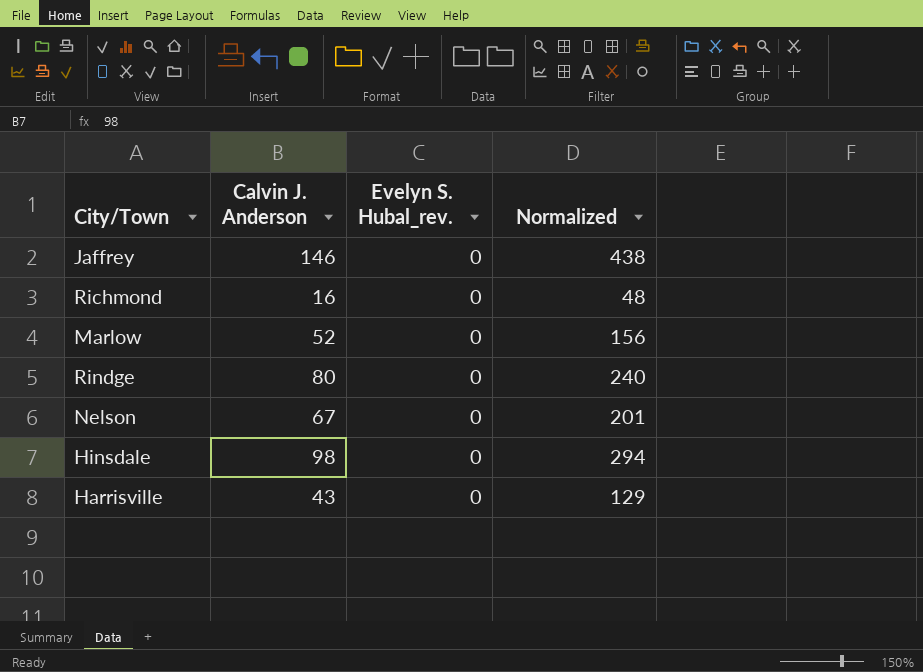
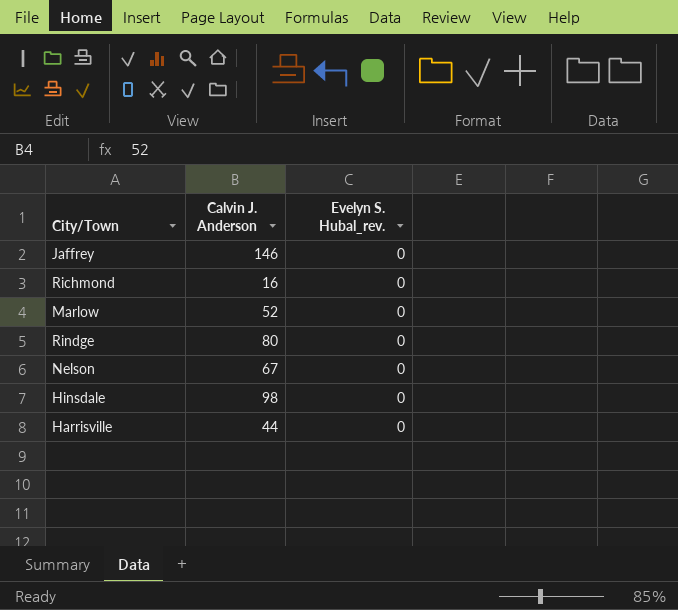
column Normalized | formula: [Calvin J. Anderson] * 3 -> none
Harrisville | Calvin J. Anderson: 43 -> 44

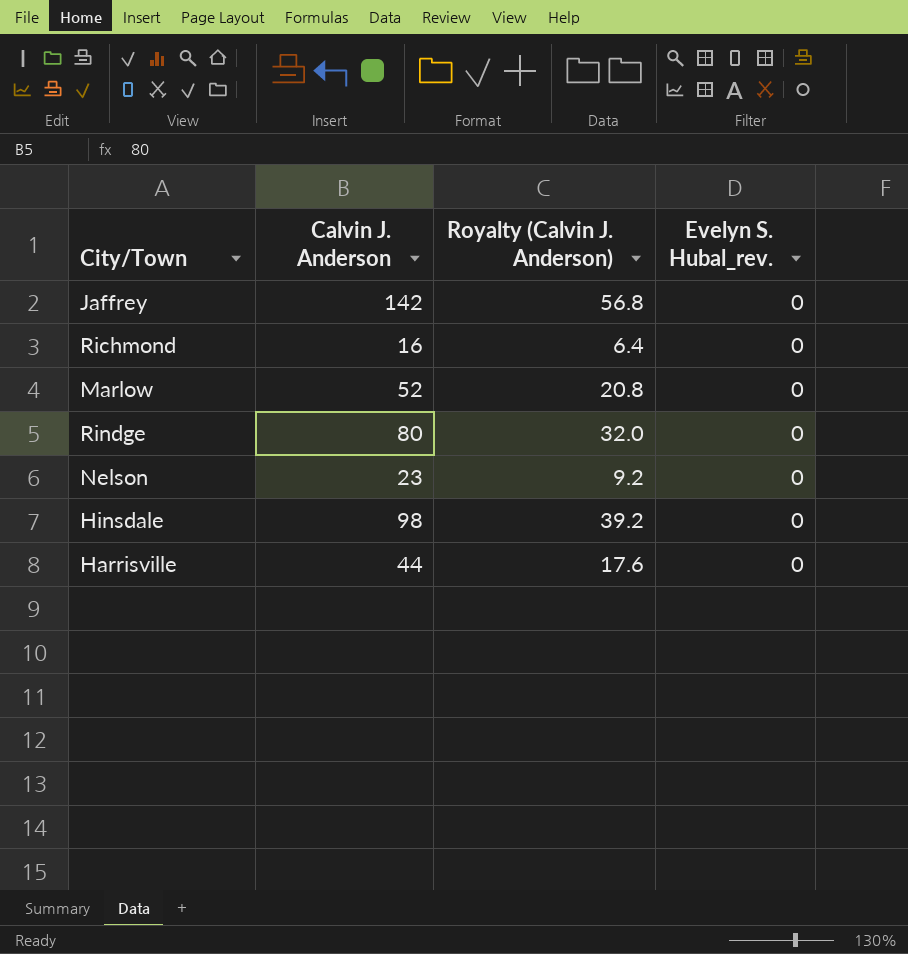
column Royalty (Calvin J. Anderson) | formula: none -> [Calvin J. Anderson] * 0.4
Jaffrey | Calvin J. Anderson: 146 -> 142
Nelson | Calvin J. Anderson: 67 -> 23

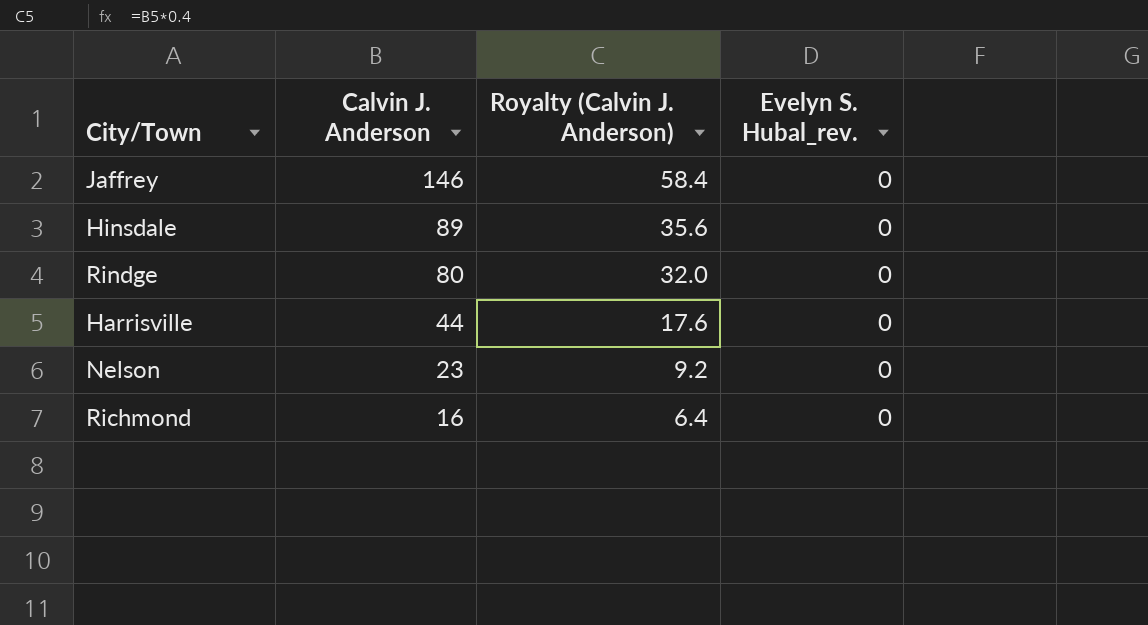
row order: none -> Calvin J. Anderson descending
row Marlow: 52 | 20.8 | 0 -> none
Jaffrey | Calvin J. Anderson: 142 -> 146
Jaffrey | Royalty (Calvin J. Anderson): 56.8 -> 58.4
Hinsdale | Calvin J. Anderson: 98 -> 89
Hinsdale | Royalty (Calvin J. Anderson): 39.2 -> 35.6

